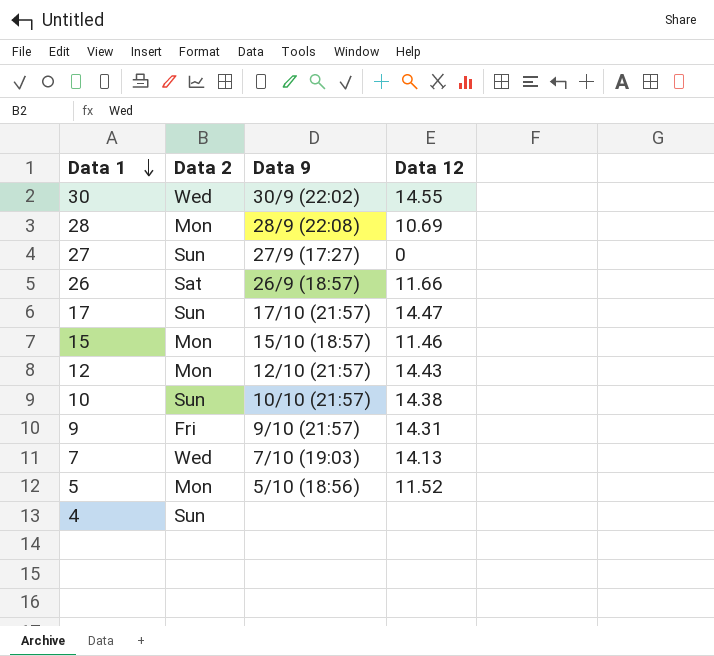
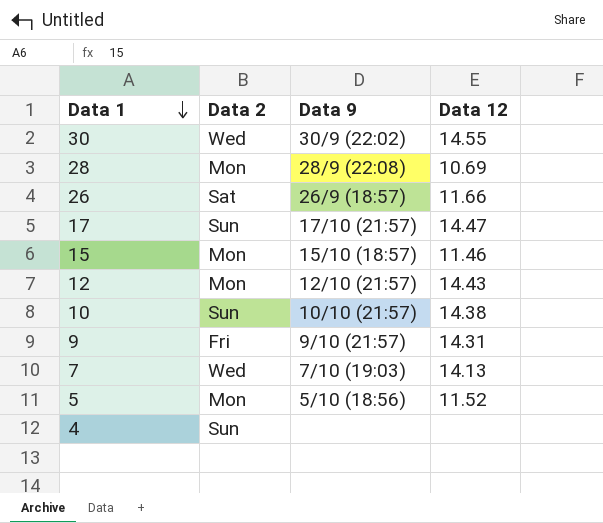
row 27: Sun | 27/9 (17:27) | 0 -> none

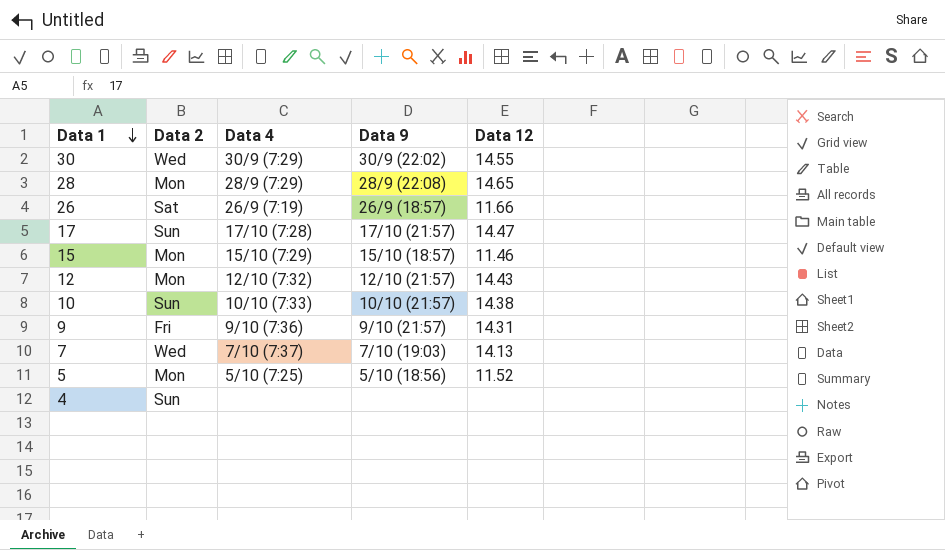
column Data 4 | position: none -> 3
28 | Data 12: 10.69 -> 14.65

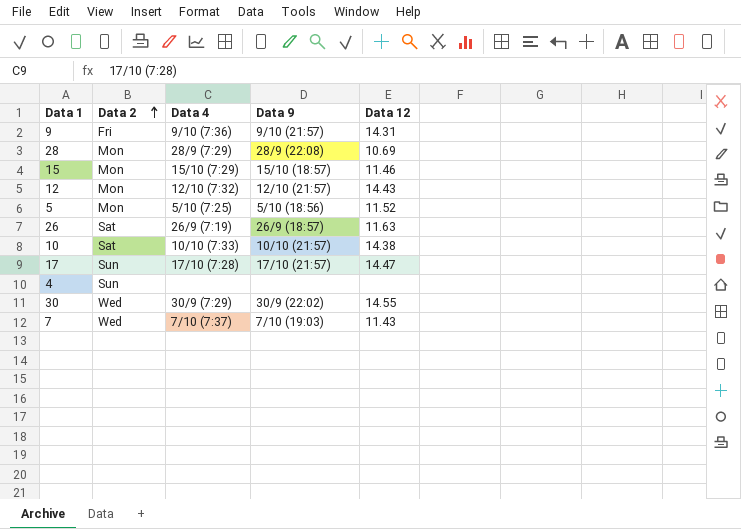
row order: Data 1 descending -> Data 2 ascending
28 | Data 12: 14.65 -> 10.69
26 | Data 12: 11.66 -> 11.63
10 | Data 2: Sun -> Sat
7 | Data 12: 14.13 -> 11.43

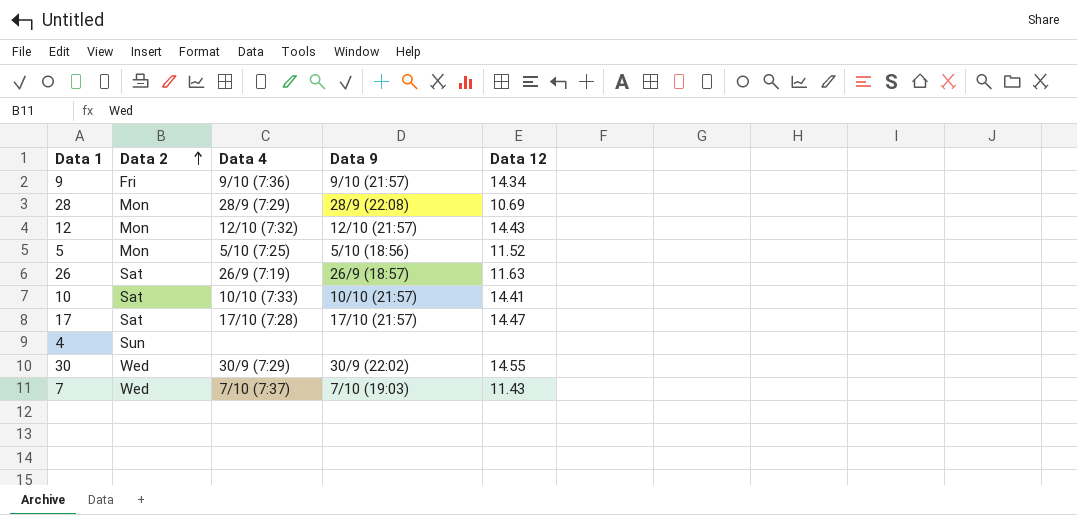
row 15: Mon | 15/10 (7:29) | 15/10 (18:57) | 11.46 -> none
9 | Data 12: 14.31 -> 14.34
10 | Data 12: 14.38 -> 14.41
17 | Data 2: Sun -> Sat

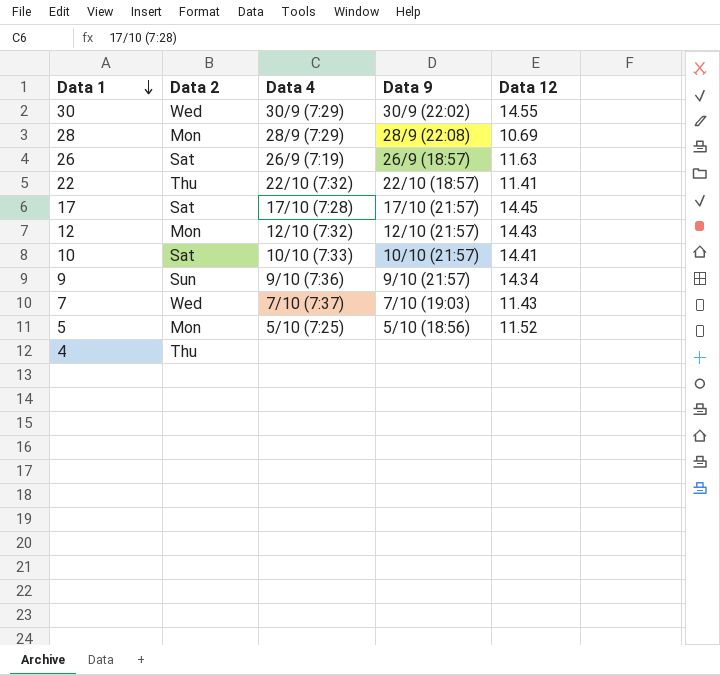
row order: Data 2 ascending -> Data 1 descending
row 22: none -> Thu | 22/10 (7:32) | 22/10 (18:57) | 11.41
17 | Data 12: 14.47 -> 14.45
9 | Data 2: Fri -> Sun
4 | Data 2: Sun -> Thu

